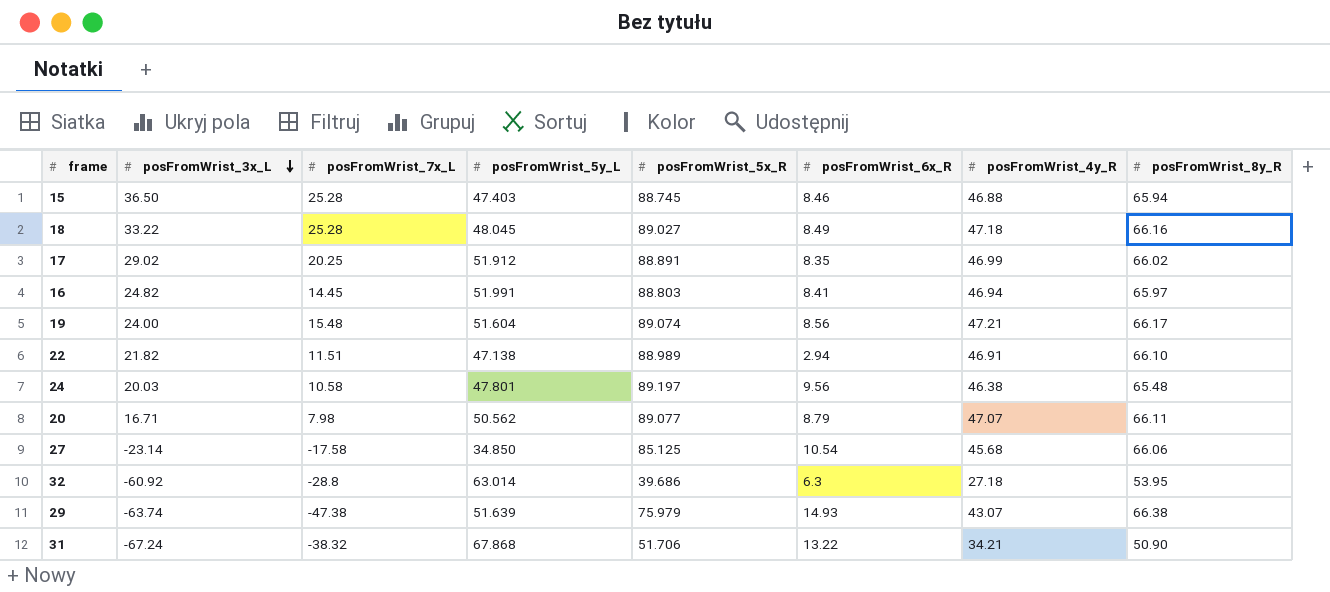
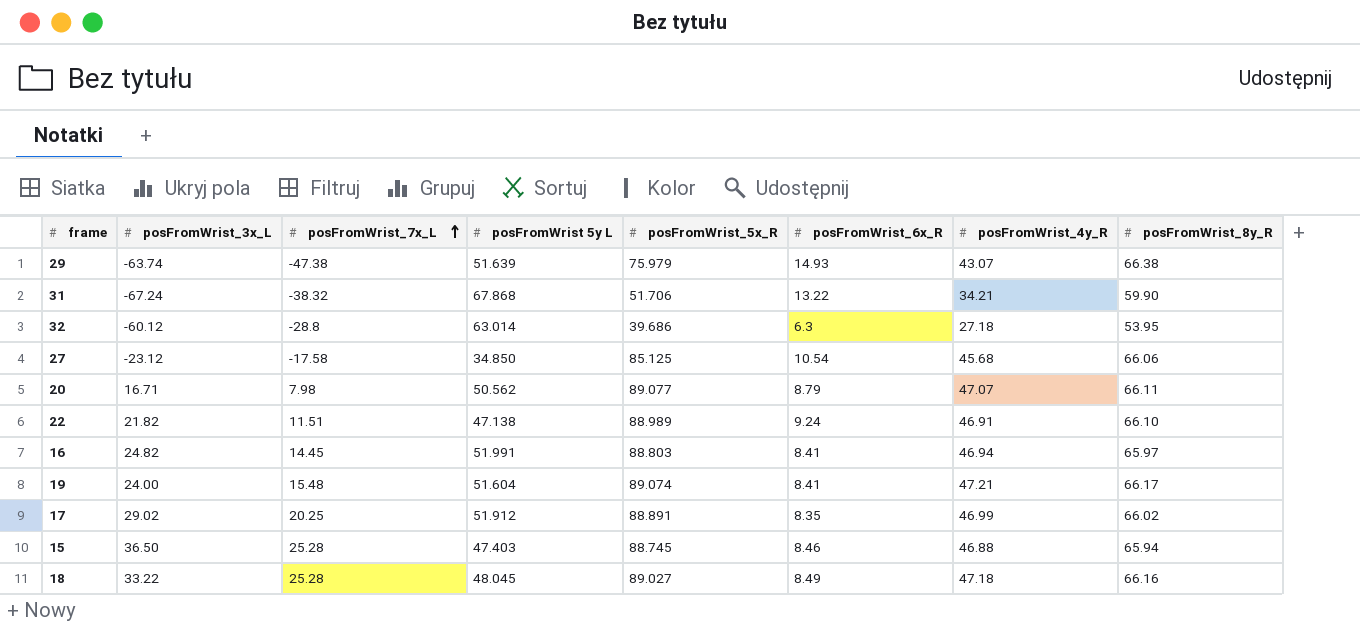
row order: posFromWrist_3x_L descending -> posFromWrist_7x_L ascending
column name: posFromWrist_5y_L -> posFromWrist 5y L
row 24: 20.03 | 10.58 | 47.801 | 89.197 | 9.56 | 46.38 | 65.48 -> none
31 | posFromWrist_8y_R: 50.90 -> 59.90
32 | posFromWrist_3x_L: -60.92 -> -60.12
27 | posFromWrist_3x_L: -23.14 -> -23.12
22 | posFromWrist_6x_R: 2.94 -> 9.24
19 | posFromWrist_6x_R: 8.56 -> 8.41

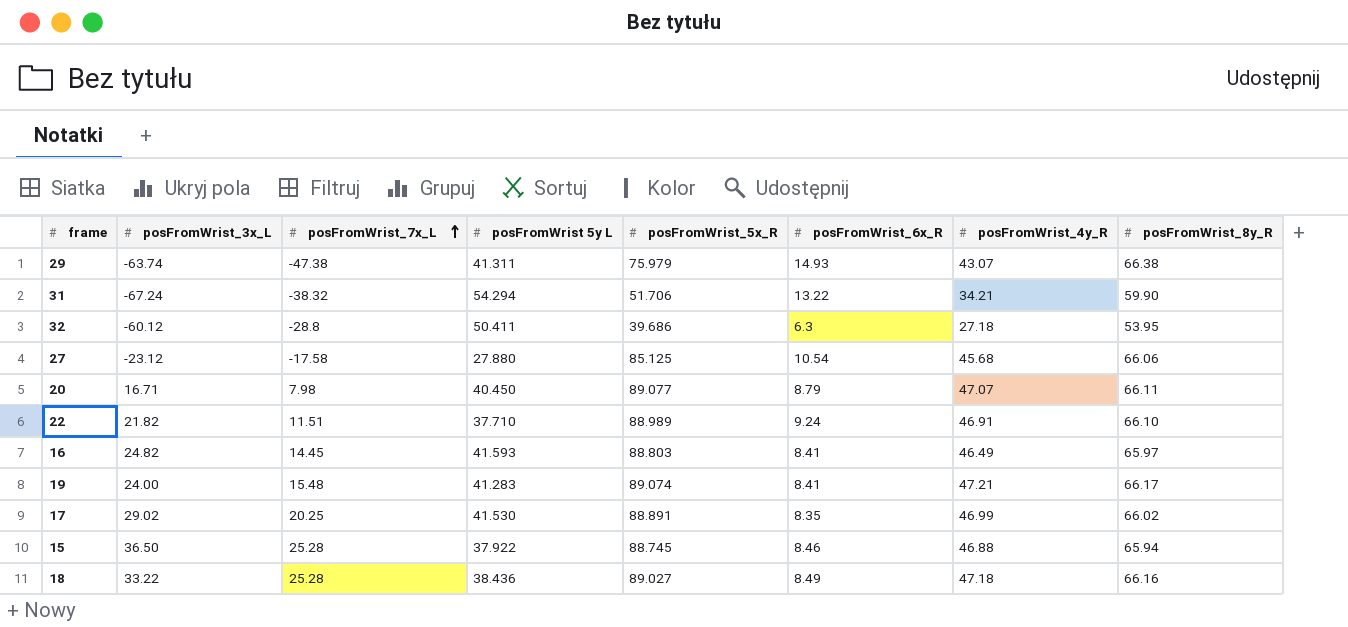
29 | posFromWrist 5y L: 51.639 -> 41.311
31 | posFromWrist 5y L: 67.868 -> 54.294
32 | posFromWrist 5y L: 63.014 -> 50.411
27 | posFromWrist 5y L: 34.850 -> 27.880
20 | posFromWrist 5y L: 50.562 -> 40.450
22 | posFromWrist 5y L: 47.138 -> 37.710
16 | posFromWrist 5y L: 51.991 -> 41.593
16 | posFromWrist_4y_R: 46.94 -> 46.49
19 | posFromWrist 5y L: 51.604 -> 41.283
17 | posFromWrist 5y L: 51.912 -> 41.530
15 | posFromWrist 5y L: 47.403 -> 37.922
18 | posFromWrist 5y L: 48.045 -> 38.436

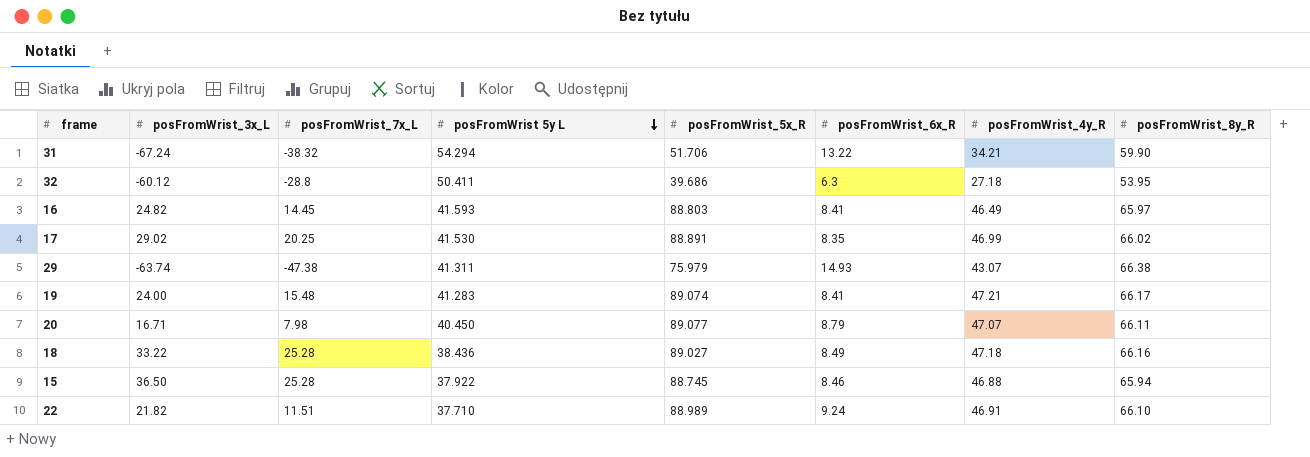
row order: posFromWrist_7x_L ascending -> posFromWrist 5y L descending
row 27: -23.12 | -17.58 | 27.880 | 85.125 | 10.54 | 45.68 | 66.06 -> none

